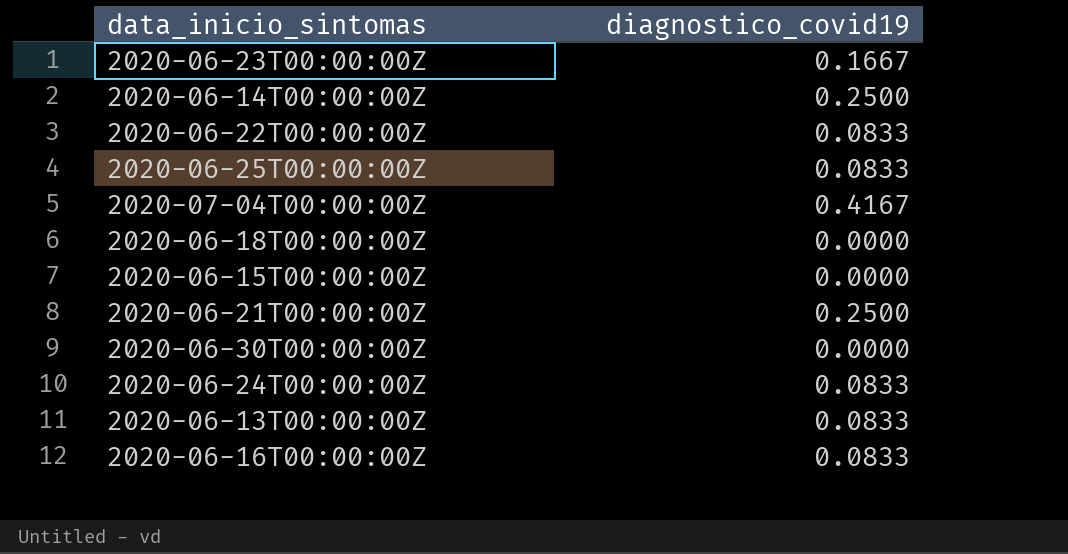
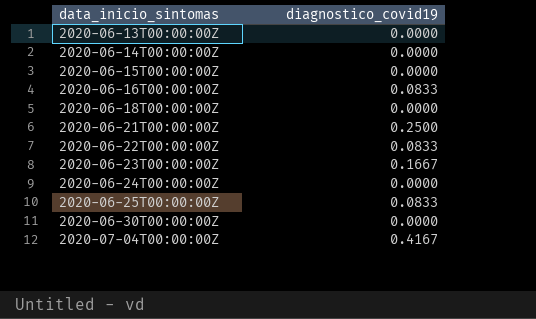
row order: none -> data_inicio_sintomas ascending
2020-06-13T00:00:00Z | diagnostico_covid19: 0.0833 -> 0.0000
2020-06-14T00:00:00Z | diagnostico_covid19: 0.2500 -> 0.0000
2020-06-24T00:00:00Z | diagnostico_covid19: 0.0833 -> 0.0000

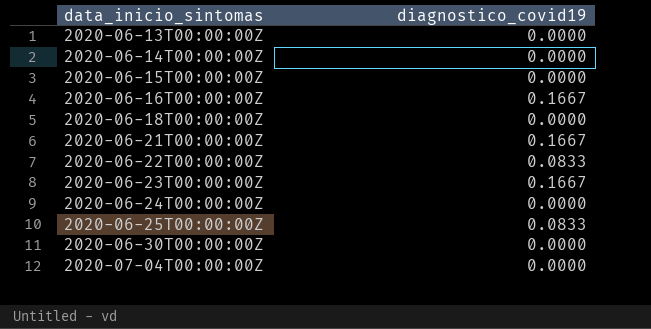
2020-06-16T00:00:00Z | diagnostico_covid19: 0.0833 -> 0.1667
2020-06-21T00:00:00Z | diagnostico_covid19: 0.2500 -> 0.1667
2020-07-04T00:00:00Z | diagnostico_covid19: 0.4167 -> 0.0000

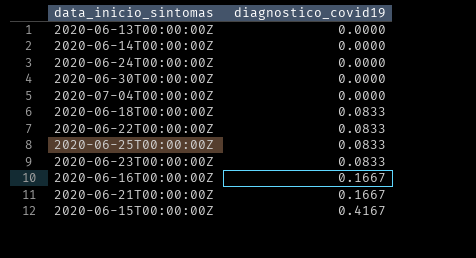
row order: data_inicio_sintomas ascending -> diagnostico_covid19 ascending
2020-06-18T00:00:00Z | diagnostico_covid19: 0.0000 -> 0.0833
2020-06-23T00:00:00Z | diagnostico_covid19: 0.1667 -> 0.0833
2020-06-15T00:00:00Z | diagnostico_covid19: 0.0000 -> 0.4167

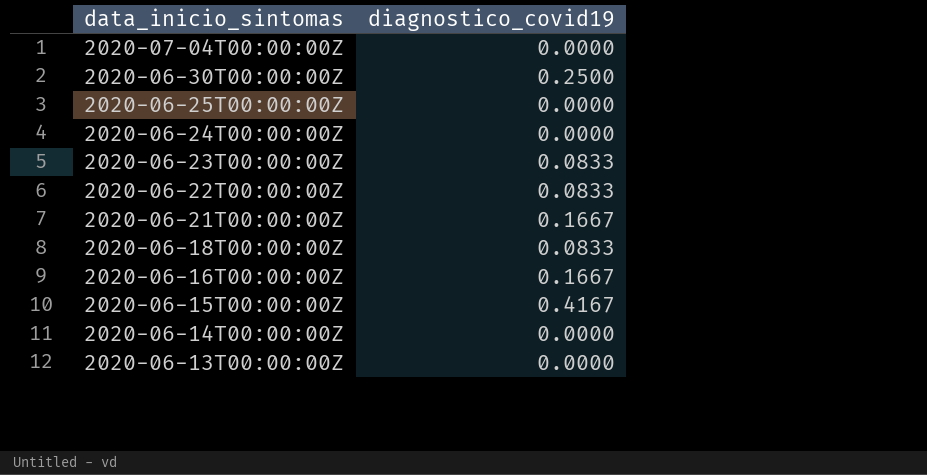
row order: diagnostico_covid19 ascending -> data_inicio_sintomas descending
2020-06-30T00:00:00Z | diagnostico_covid19: 0.0000 -> 0.2500
2020-06-25T00:00:00Z | diagnostico_covid19: 0.0833 -> 0.0000

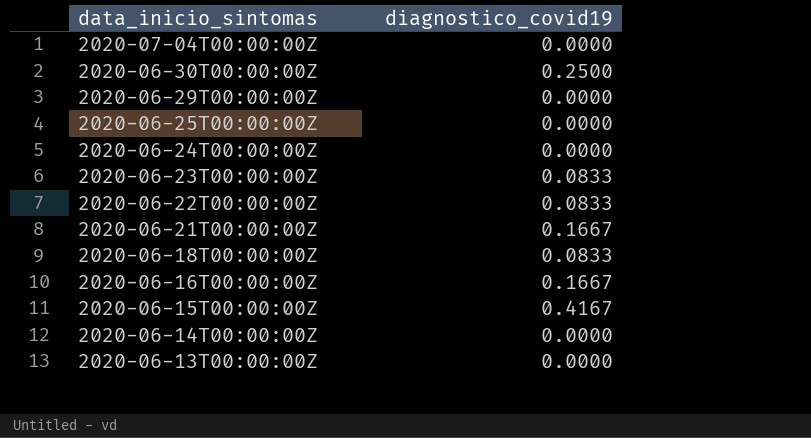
row 2020-06-29T00:00:00Z: none -> 0.0000

